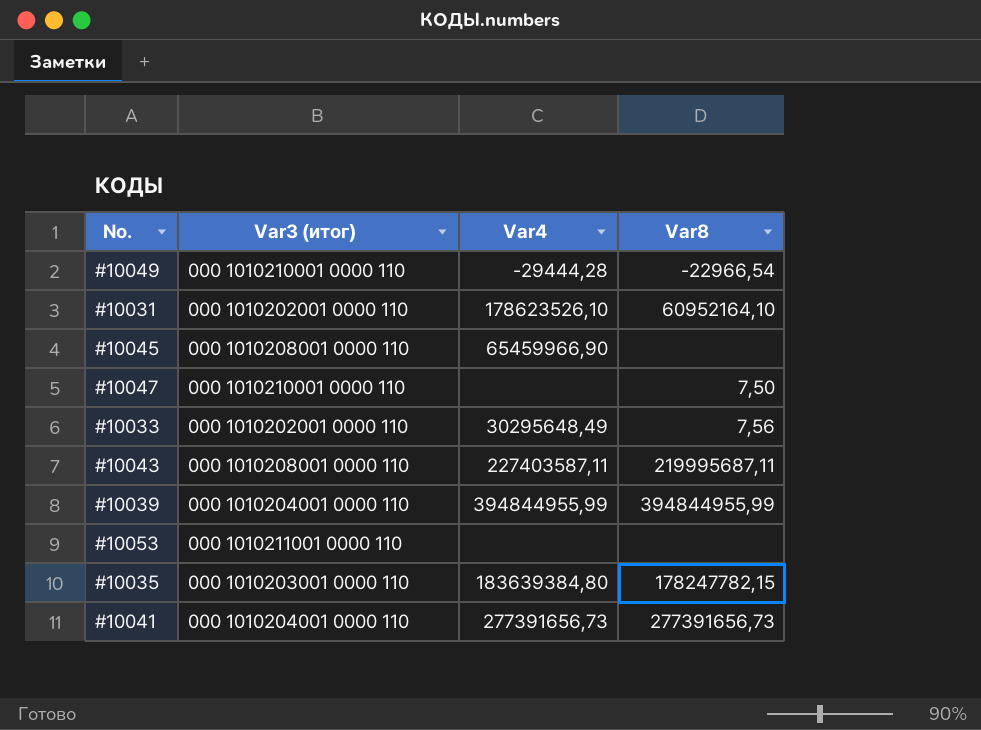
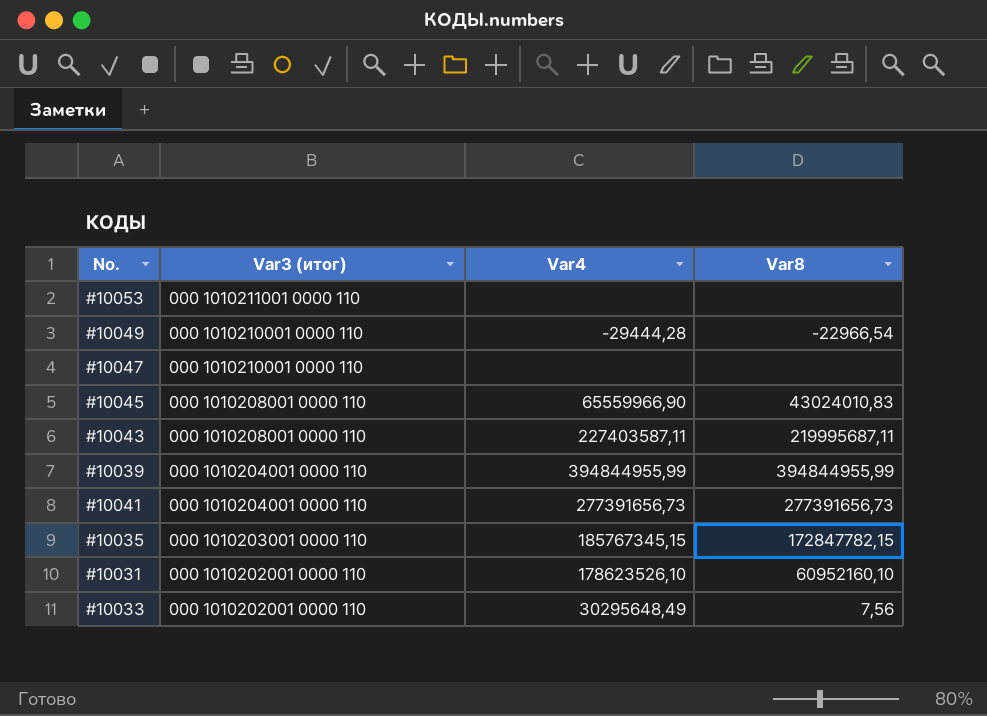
row order: none -> Var3 (итог) descending
#10047 | Var8: 7,50 -> none
#10045 | Var4: 65459966,90 -> 65559966,90
#10045 | Var8: none -> 43024010,83
#10035 | Var4: 183639384,80 -> 185767345,15
#10035 | Var8: 178247782,15 -> 172847782,15
#10031 | Var8: 60952164,10 -> 60952160,10

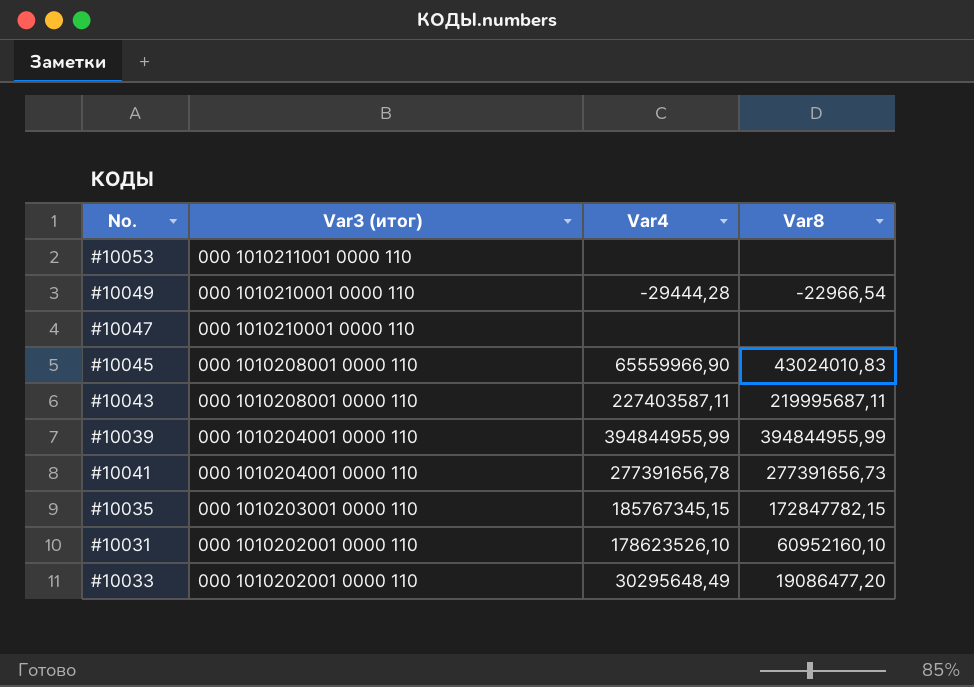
#10041 | Var4: 277391656,73 -> 277391656,78
#10033 | Var8: 7,56 -> 19086477,20

